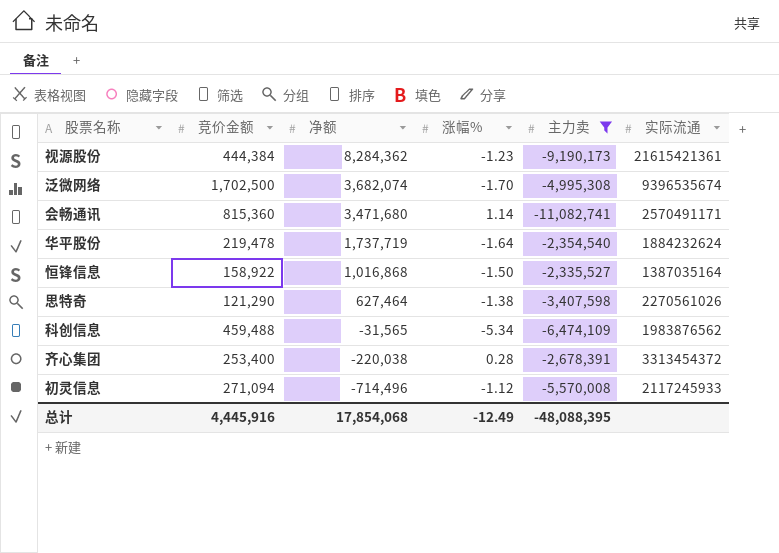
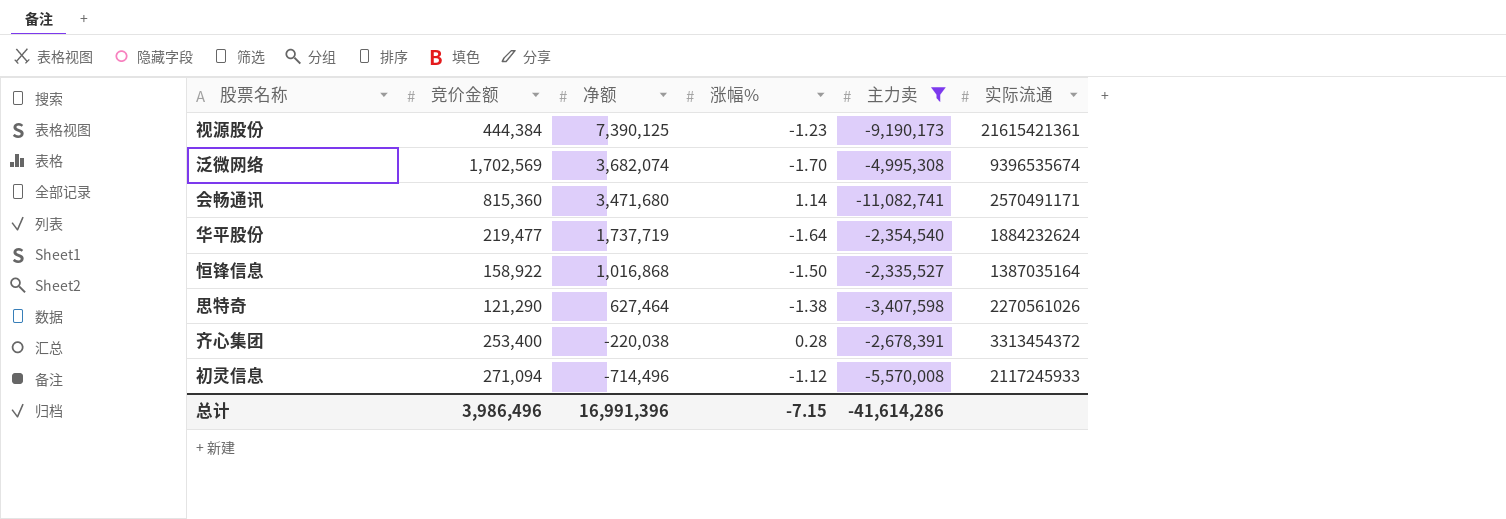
row 科创信息: 459,488 | -31,565 | -5.34 | -6,474,109 | 1983876562 -> none
视源股份 | 净额: 8,284,362 -> 7,390,125
泛微网络 | 竞价金额: 1,702,500 -> 1,702,569
华平股份 | 竞价金额: 219,478 -> 219,477
总计 | 竞价金额: 4,445,916 -> 3,986,496
总计 | 净额: 17,854,068 -> 16,991,396
总计 | 涨幅%: -12.49 -> -7.15
总计 | 主力卖: -48,088,395 -> -41,614,286

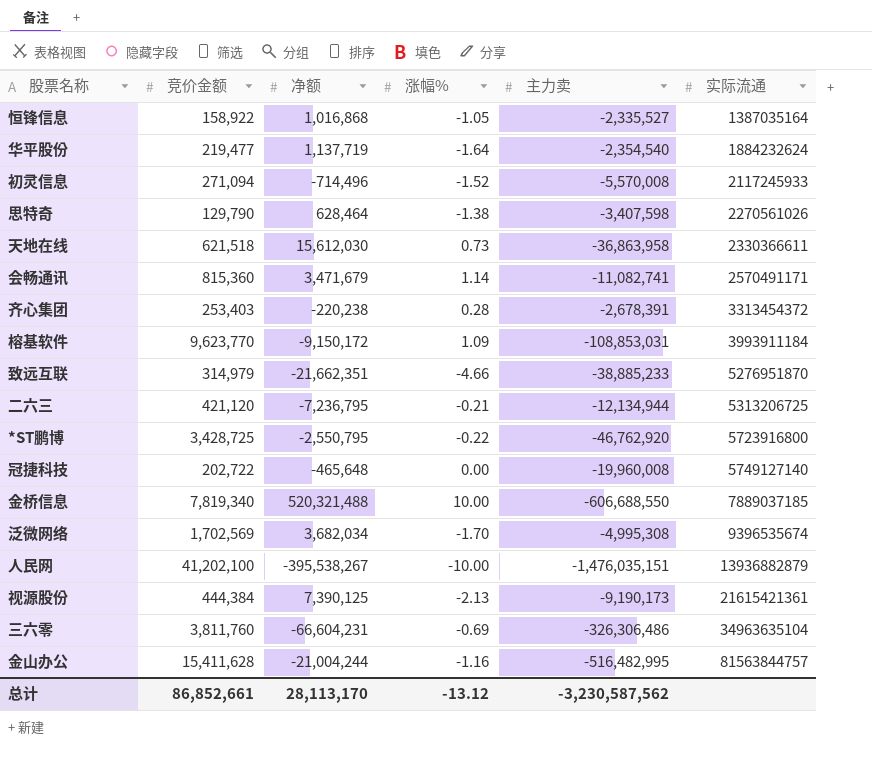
filter: 主力卖 >= -11,082,741 -> none
row order: 净额 descending -> 实际流通 ascending
恒锋信息 | 涨幅%: -1.50 -> -1.05
华平股份 | 净额: 1,737,719 -> 1,137,719
初灵信息 | 涨幅%: -1.12 -> -1.52
思特奇 | 竞价金额: 121,290 -> 129,790
思特奇 | 净额: 627,464 -> 628,464
会畅通讯 | 净额: 3,471,680 -> 3,471,679
齐心集团 | 竞价金额: 253,400 -> 253,403
齐心集团 | 净额: -220,038 -> -220,238
泛微网络 | 净额: 3,682,074 -> 3,682,034
视源股份 | 涨幅%: -1.23 -> -2.13
总计 | 竞价金额: 3,986,496 -> 86,852,661
总计 | 净额: 16,991,396 -> 28,113,170
总计 | 涨幅%: -7.15 -> -13.12
总计 | 主力卖: -41,614,286 -> -3,230,587,562

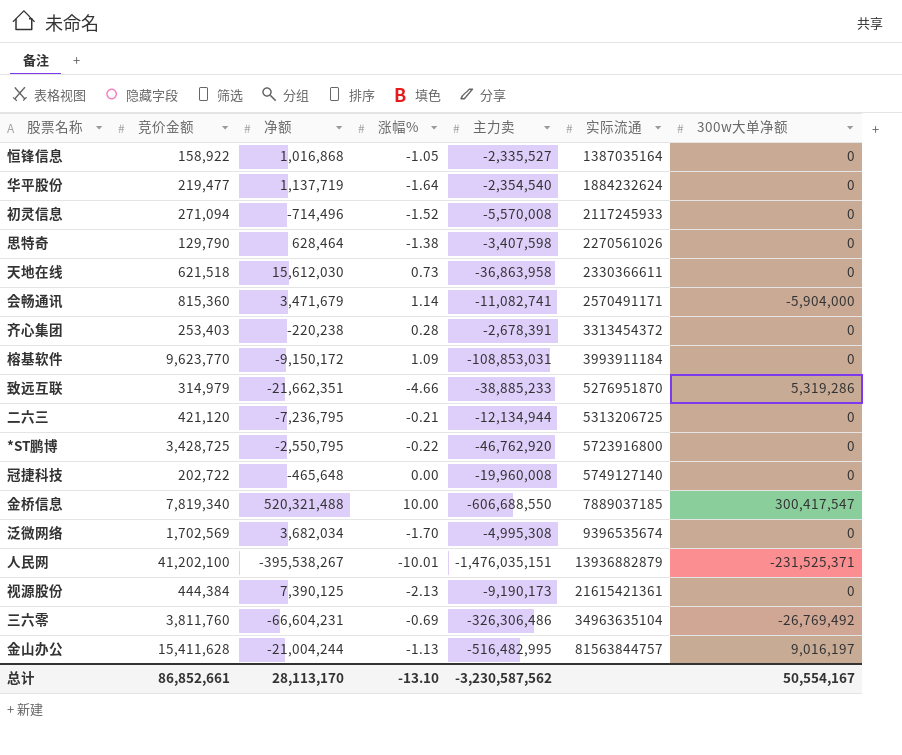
column 300w大单净额 | position: none -> 7
人民网 | 涨幅%: -10.00 -> -10.01
金山办公 | 涨幅%: -1.16 -> -1.13
总计 | 涨幅%: -13.12 -> -13.10

